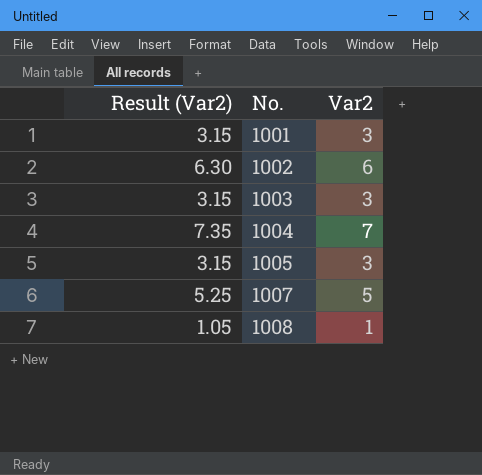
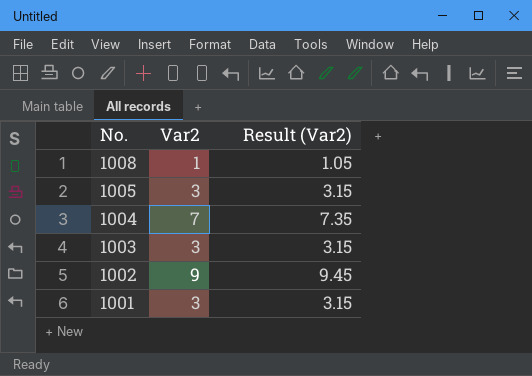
row order: No. ascending -> No. descending
column Result (Var2) | position: 1 -> 3
row 1007: 5.25 | 5 -> none
1002 | Var2: 6 -> 9
1002 | Result (Var2): 6.30 -> 9.45

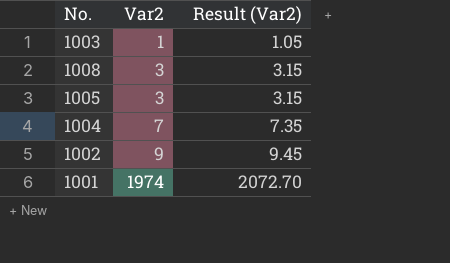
row order: No. descending -> Var2 ascending
1003 | Var2: 3 -> 1
1003 | Result (Var2): 3.15 -> 1.05
1008 | Var2: 1 -> 3
1008 | Result (Var2): 1.05 -> 3.15
1001 | Var2: 3 -> 1974
1001 | Result (Var2): 3.15 -> 2072.70

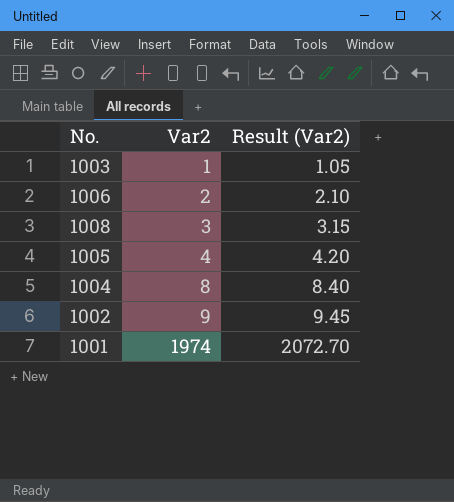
row 1006: none -> 2 | 2.10
1005 | Var2: 3 -> 4
1005 | Result (Var2): 3.15 -> 4.20
1004 | Var2: 7 -> 8
1004 | Result (Var2): 7.35 -> 8.40

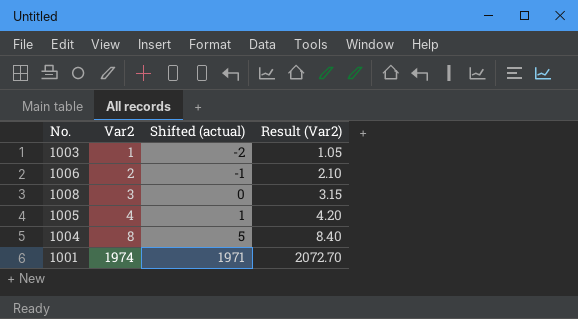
column Shifted (actual) | formula: none -> [Var2] - 3
row 1002: 9 | 9.45 -> none

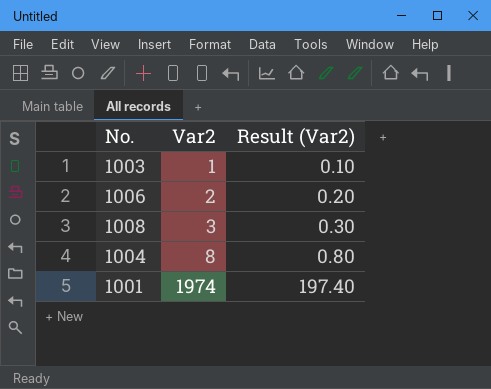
column Shifted (actual) | formula: [Var2] - 3 -> none
column Result (Var2) | formula: [Var2] * 1.05 -> [Var2] * 0.1
row 1005: 4 | 1 | 4.20 -> none

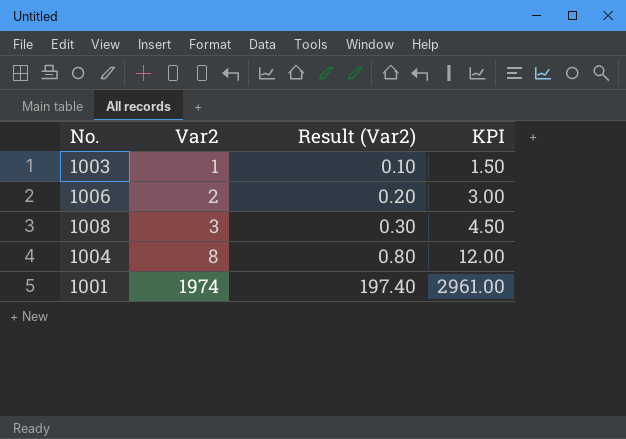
column KPI | formula: none -> [Var2] * 1.5

